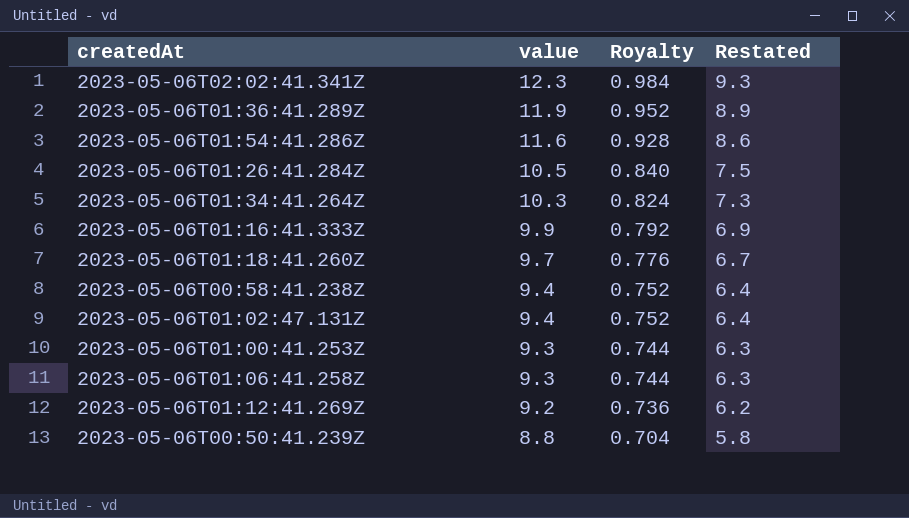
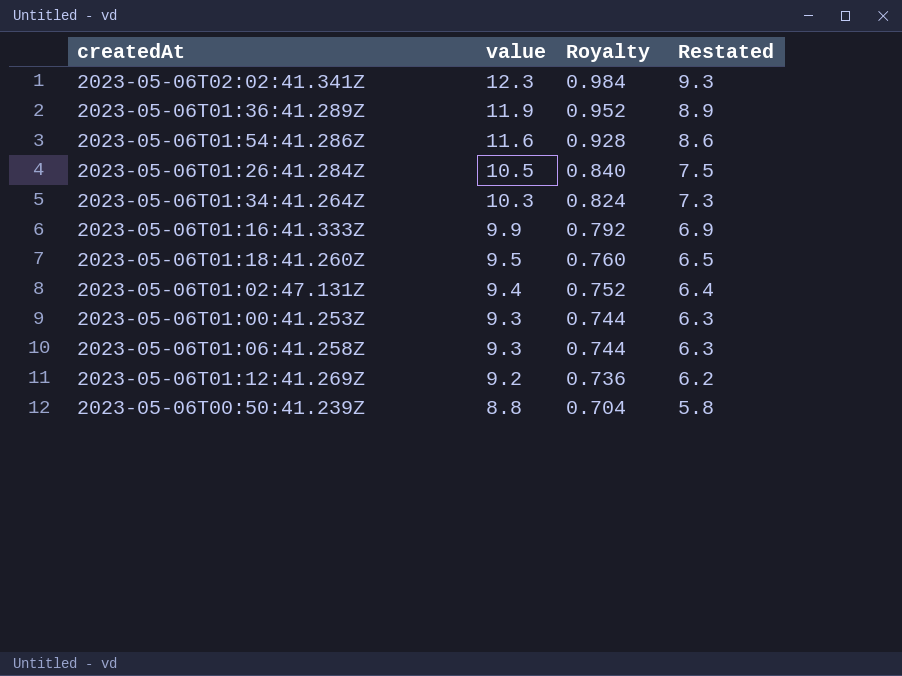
row 2023-05-06T00:58:41.238Z: 9.4 | 0.752 | 6.4 -> none
2023-05-06T01:18:41.260Z | value: 9.7 -> 9.5
2023-05-06T01:18:41.260Z | Royalty: 0.776 -> 0.760
2023-05-06T01:18:41.260Z | Restated: 6.7 -> 6.5

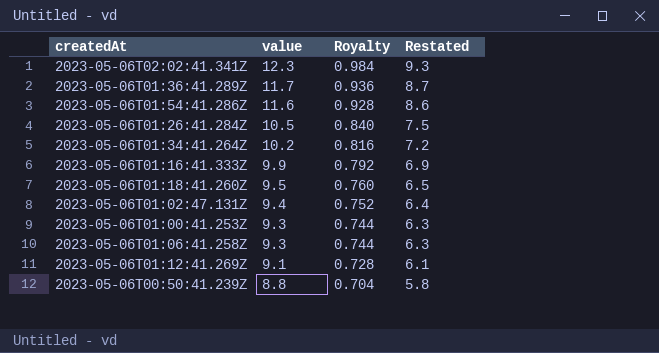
2023-05-06T01:36:41.289Z | value: 11.9 -> 11.7
2023-05-06T01:36:41.289Z | Royalty: 0.952 -> 0.936
2023-05-06T01:36:41.289Z | Restated: 8.9 -> 8.7
2023-05-06T01:34:41.264Z | value: 10.3 -> 10.2
2023-05-06T01:34:41.264Z | Royalty: 0.824 -> 0.816
2023-05-06T01:34:41.264Z | Restated: 7.3 -> 7.2
2023-05-06T01:12:41.269Z | value: 9.2 -> 9.1
2023-05-06T01:12:41.269Z | Royalty: 0.736 -> 0.728
2023-05-06T01:12:41.269Z | Restated: 6.2 -> 6.1

